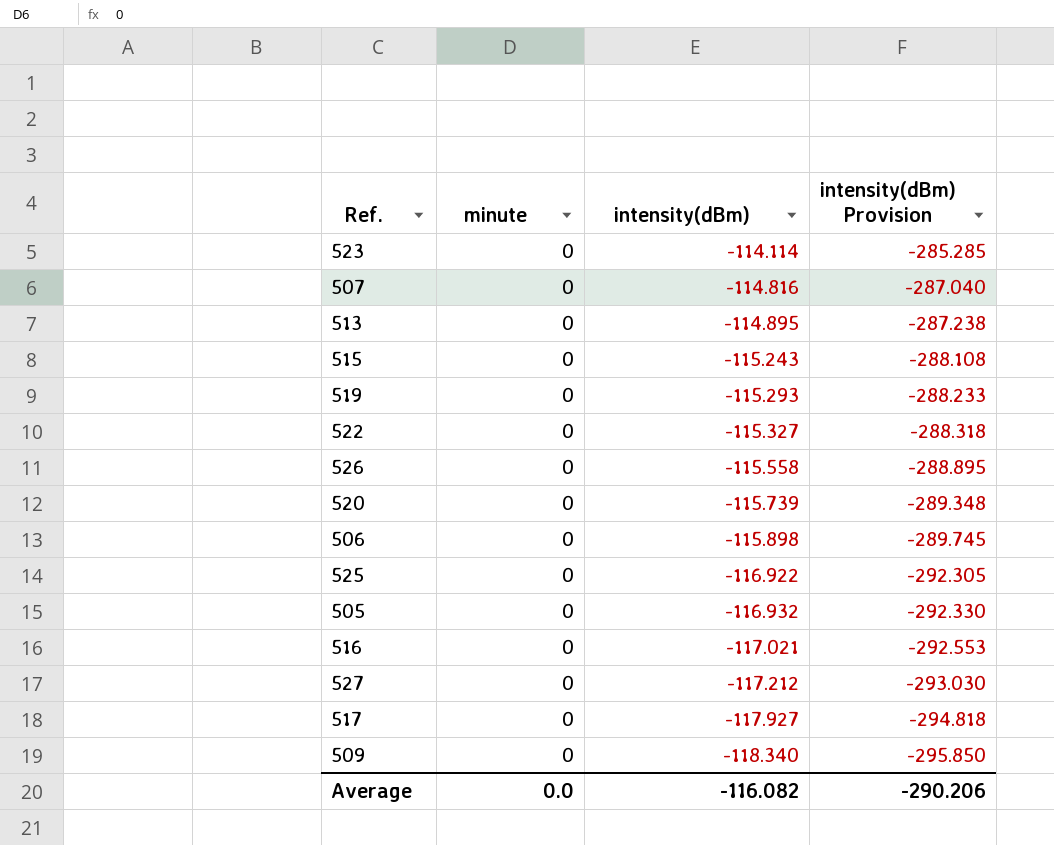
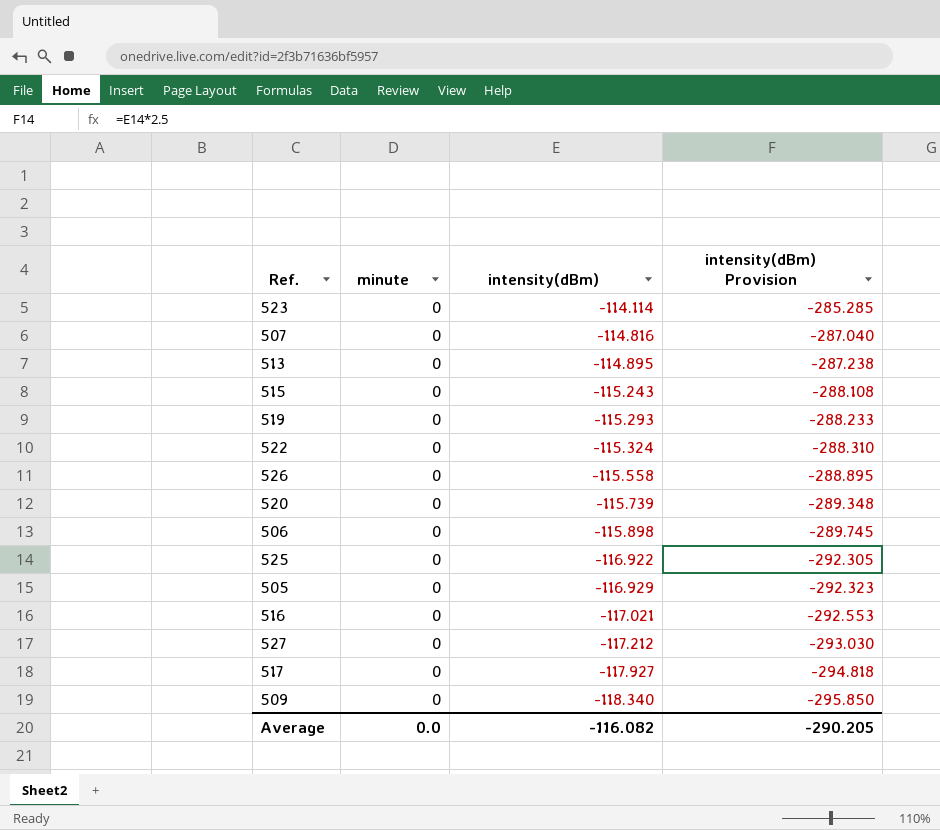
522 | intensity(dBm): -115.327 -> -115.324
522 | intensity(dBm) Provision: -288.318 -> -288.310
505 | intensity(dBm): -116.932 -> -116.929
505 | intensity(dBm) Provision: -292.330 -> -292.323
Average | intensity(dBm) Provision: -290.206 -> -290.205

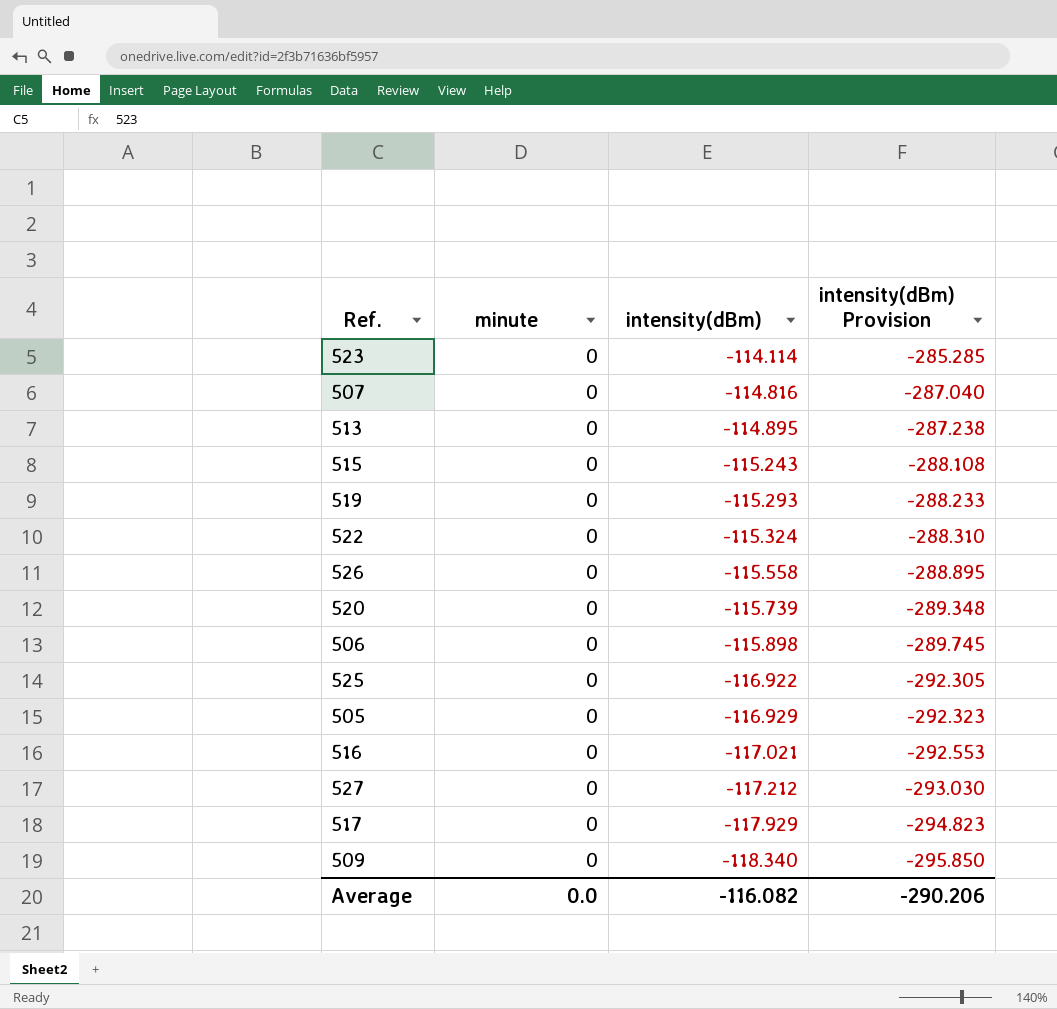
517 | intensity(dBm): -117.927 -> -117.929
517 | intensity(dBm) Provision: -294.818 -> -294.823
Average | intensity(dBm) Provision: -290.205 -> -290.206

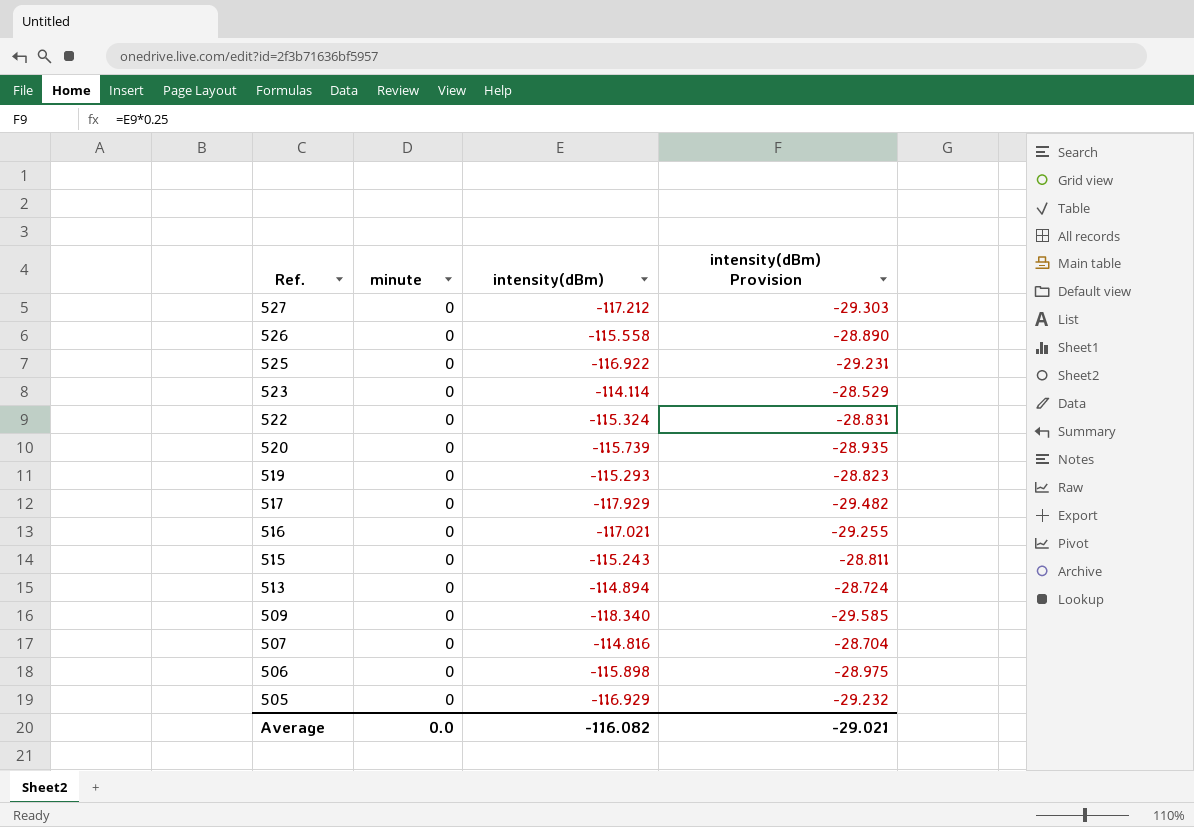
row order: intensity(dBm) descending -> Ref. descending
column intensity(dBm) Provision | formula: [intensity(dBm)] * 2.5 -> [intensity(dBm)] * 0.25
513 | intensity(dBm): -114.895 -> -114.894
Average | intensity(dBm) Provision: -290.206 -> -29.021

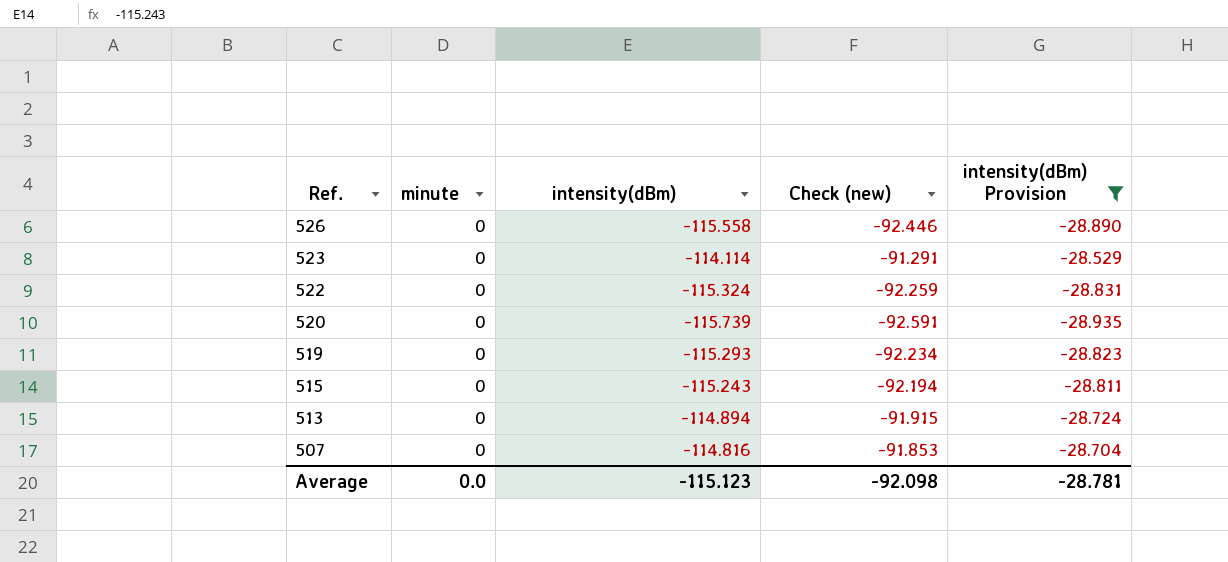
filter: none -> intensity(dBm) Provision >= -28.935
column Check (new) | formula: none -> [intensity(dBm)] * 0.8
Average | intensity(dBm): -116.082 -> -115.123
Average | intensity(dBm) Provision: -29.021 -> -28.781

